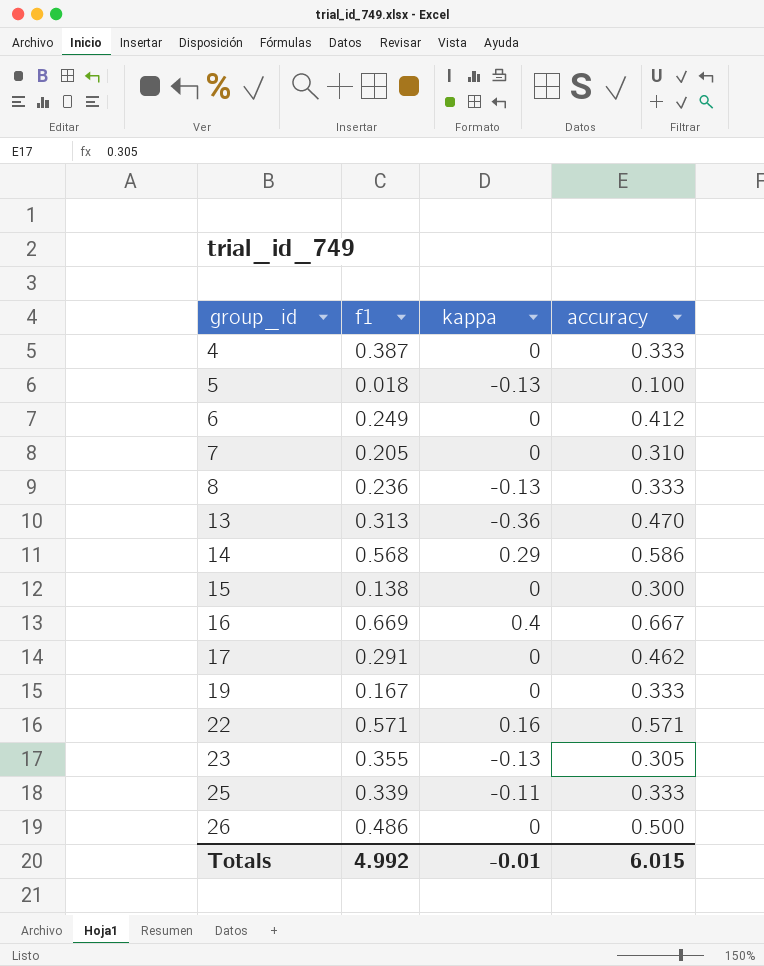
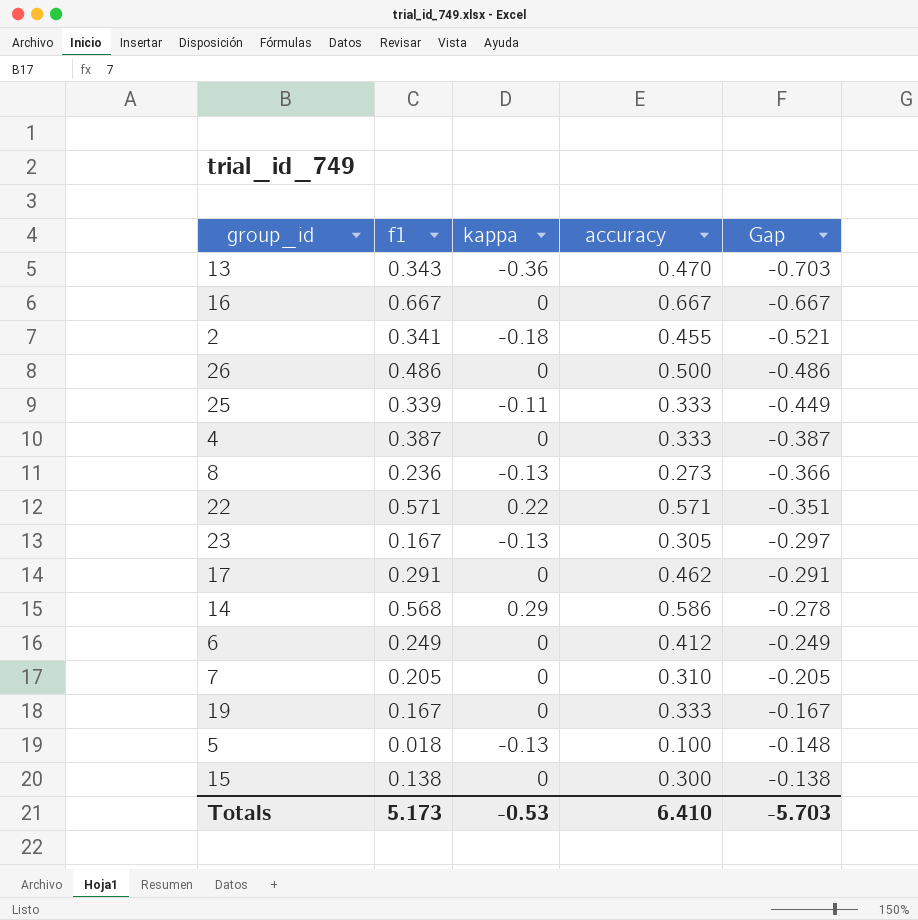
row order: group_id ascending -> Gap ascending
column Gap | formula: none -> [kappa] - [f1]
13 | f1: 0.313 -> 0.343
16 | f1: 0.669 -> 0.667
16 | kappa: 0.4 -> 0
row 2: none -> 0.341 | -0.18 | 0.455 | -0.521
8 | accuracy: 0.333 -> 0.273
22 | kappa: 0.16 -> 0.22
23 | f1: 0.355 -> 0.167
Totals | f1: 4.992 -> 5.173
Totals | kappa: -0.01 -> -0.53
Totals | accuracy: 6.015 -> 6.410

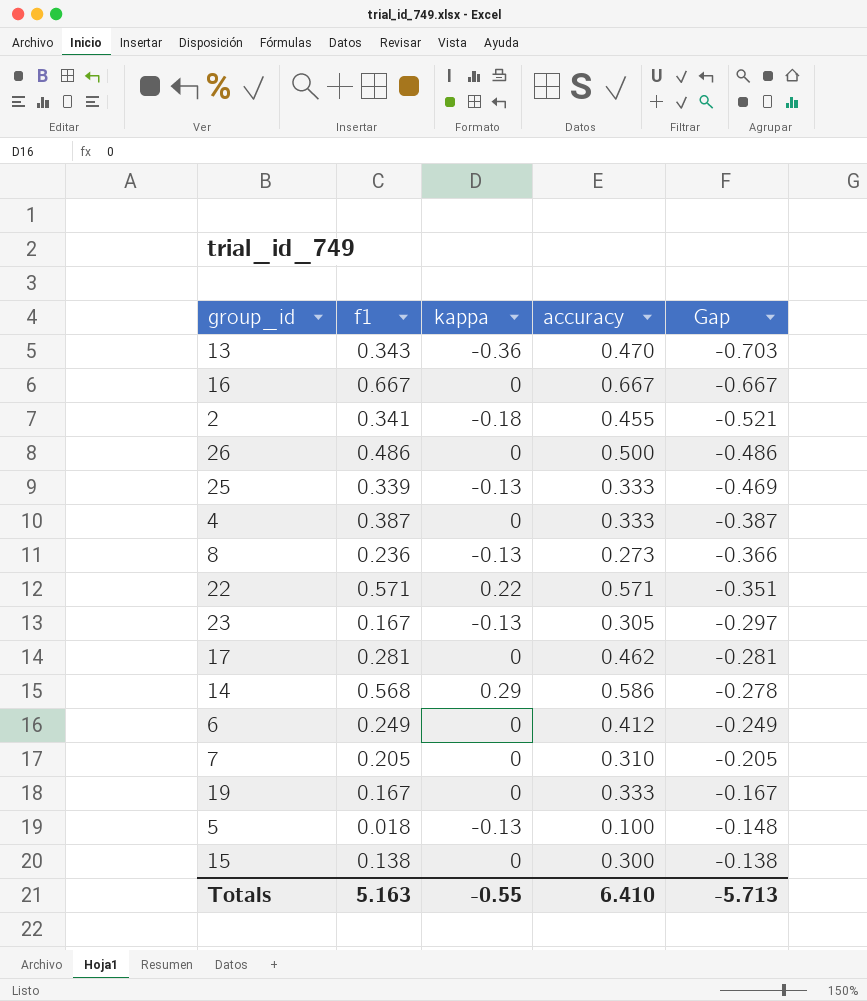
25 | kappa: -0.11 -> -0.13
25 | Gap: -0.449 -> -0.469
17 | f1: 0.291 -> 0.281
17 | Gap: -0.291 -> -0.281
Totals | f1: 5.173 -> 5.163
Totals | kappa: -0.53 -> -0.55
Totals | Gap: -5.703 -> -5.713

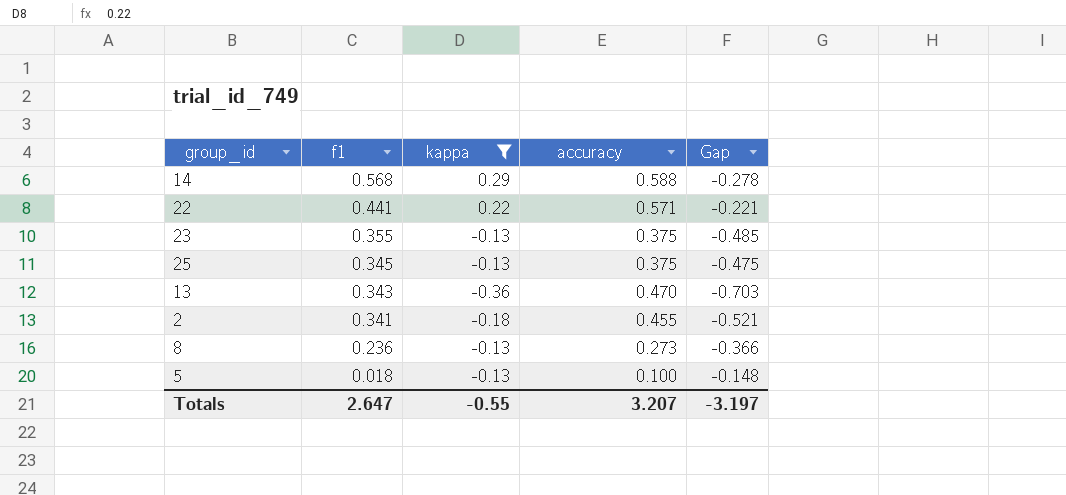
filter: none -> kappa != 0
row order: Gap ascending -> f1 descending
14 | accuracy: 0.586 -> 0.588
22 | f1: 0.571 -> 0.441
22 | Gap: -0.351 -> -0.221
23 | f1: 0.167 -> 0.355
23 | accuracy: 0.305 -> 0.375
23 | Gap: -0.297 -> -0.485
25 | f1: 0.339 -> 0.345
25 | accuracy: 0.333 -> 0.375
25 | Gap: -0.469 -> -0.475
Totals | f1: 5.163 -> 2.647
Totals | accuracy: 6.410 -> 3.207
Totals | Gap: -5.713 -> -3.197

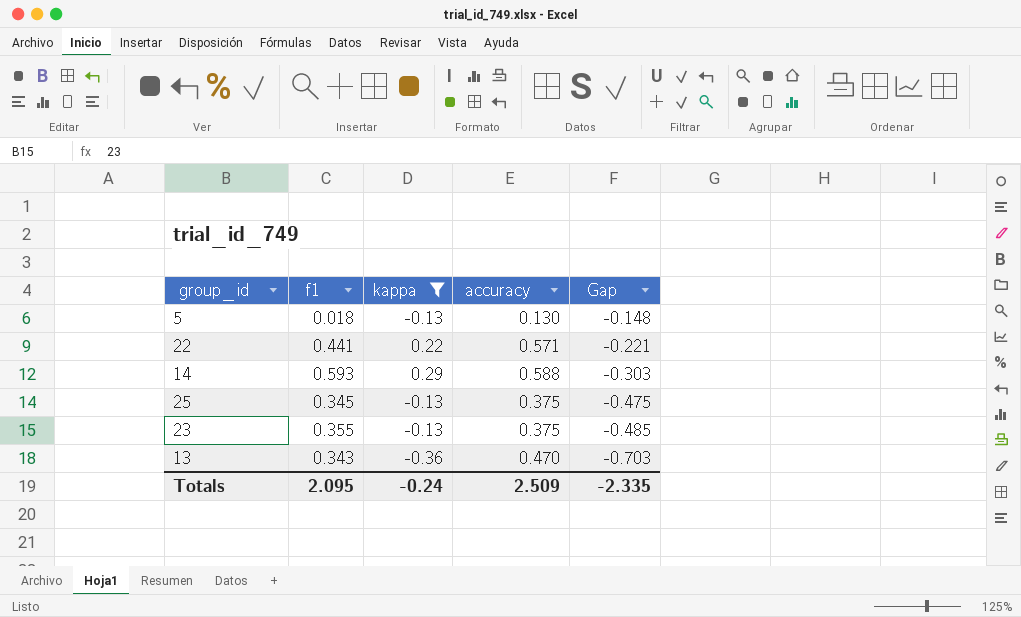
row order: f1 descending -> Gap descending
row 2: 0.341 | -0.18 | 0.455 | -0.521 -> none
row 8: 0.236 | -0.13 | 0.273 | -0.366 -> none
5 | accuracy: 0.100 -> 0.130
14 | f1: 0.568 -> 0.593
14 | Gap: -0.278 -> -0.303
Totals | f1: 2.647 -> 2.095
Totals | kappa: -0.55 -> -0.24
Totals | accuracy: 3.207 -> 2.509
Totals | Gap: -3.197 -> -2.335

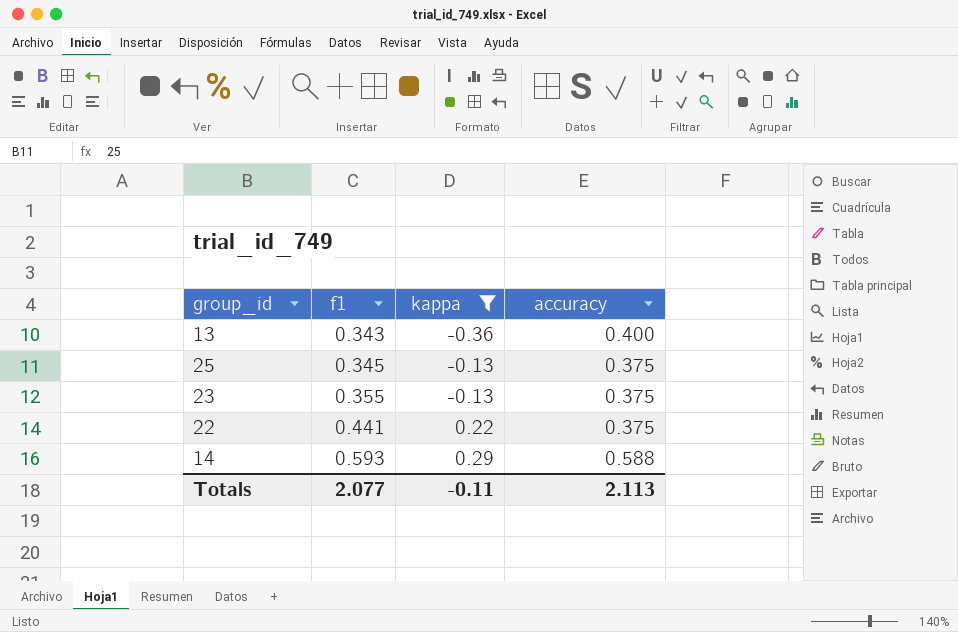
row order: Gap descending -> f1 ascending
column Gap | formula: [kappa] - [f1] -> none
row 5: 0.018 | -0.13 | 0.130 | -0.148 -> none
13 | accuracy: 0.470 -> 0.400
22 | accuracy: 0.571 -> 0.375
Totals | f1: 2.095 -> 2.077
Totals | kappa: -0.24 -> -0.11
Totals | accuracy: 2.509 -> 2.113

